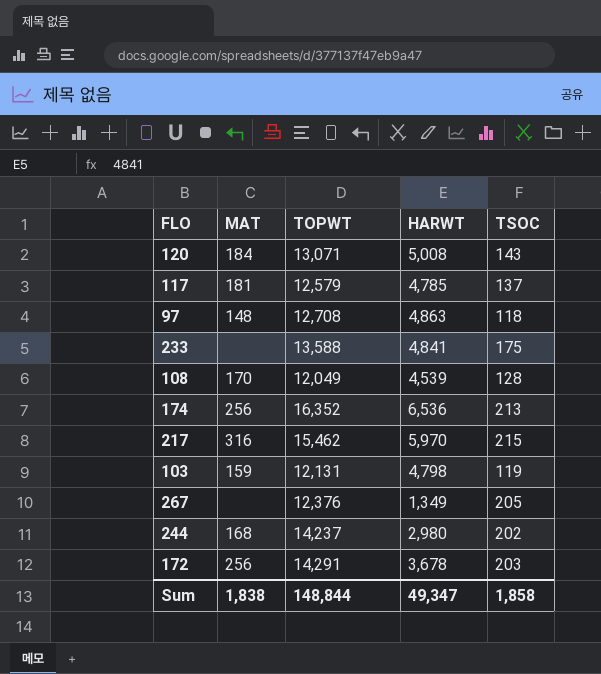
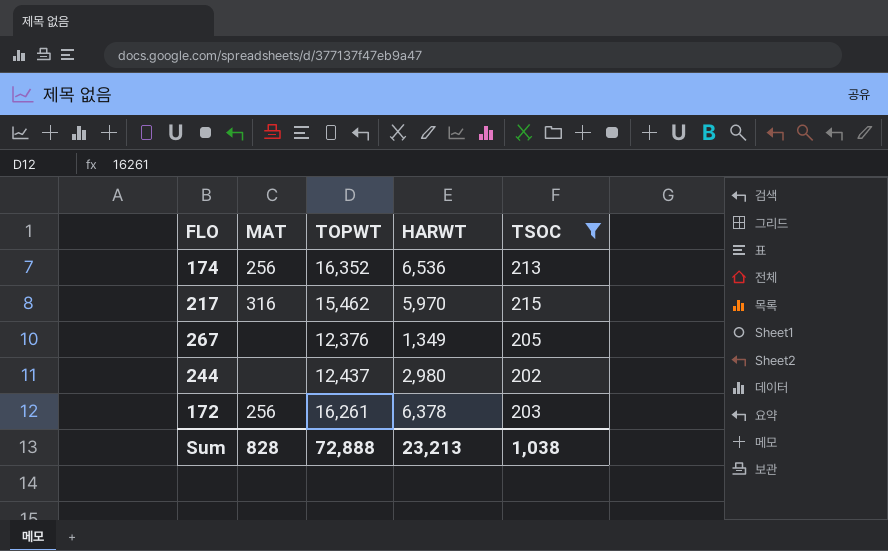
filter: none -> TSOC >= 202
244 | MAT: 168 -> none
244 | TOPWT: 14,237 -> 12,437
172 | TOPWT: 14,291 -> 16,261
172 | HARWT: 3,678 -> 6,378
Sum | MAT: 1,838 -> 828
Sum | TOPWT: 148,844 -> 72,888
Sum | HARWT: 49,347 -> 23,213
Sum | TSOC: 1,858 -> 1,038

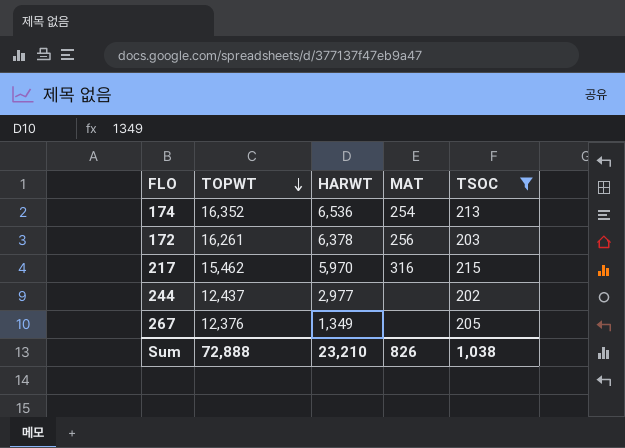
row order: none -> TOPWT descending
column MAT | position: 2 -> 4
174 | MAT: 256 -> 254
244 | HARWT: 2,980 -> 2,977
Sum | HARWT: 23,213 -> 23,210
Sum | MAT: 828 -> 826

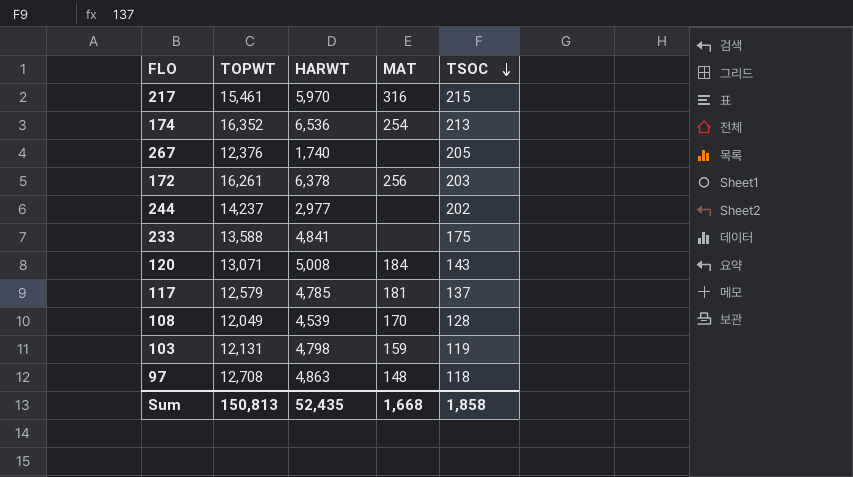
filter: TSOC >= 202 -> none
row order: TOPWT descending -> TSOC descending
217 | TOPWT: 15,462 -> 15,461
267 | HARWT: 1,349 -> 1,740
244 | TOPWT: 12,437 -> 14,237
Sum | TOPWT: 72,888 -> 150,813
Sum | HARWT: 23,210 -> 52,435
Sum | MAT: 826 -> 1,668
Sum | TSOC: 1,038 -> 1,858

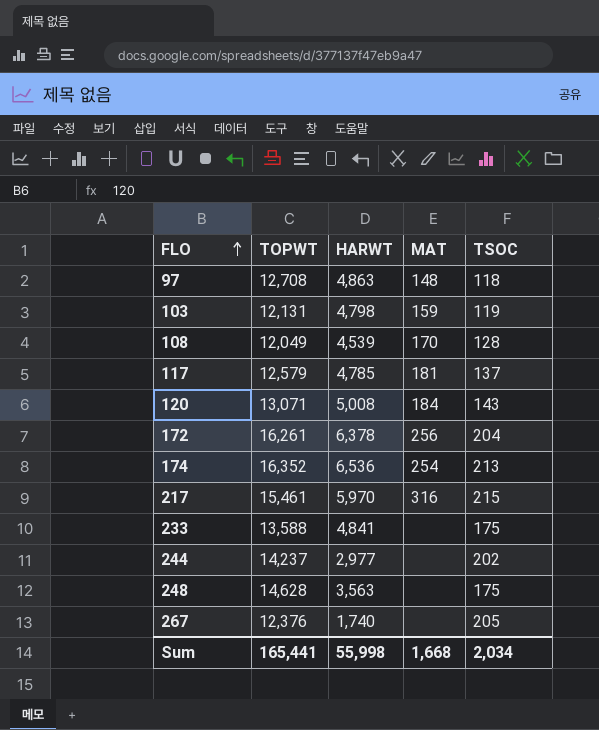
row order: TSOC descending -> FLO ascending
172 | TSOC: 203 -> 204
row 248: none -> 14,628 | 3,563 | none | 175
Sum | TOPWT: 150,813 -> 165,441
Sum | HARWT: 52,435 -> 55,998
Sum | TSOC: 1,858 -> 2,034

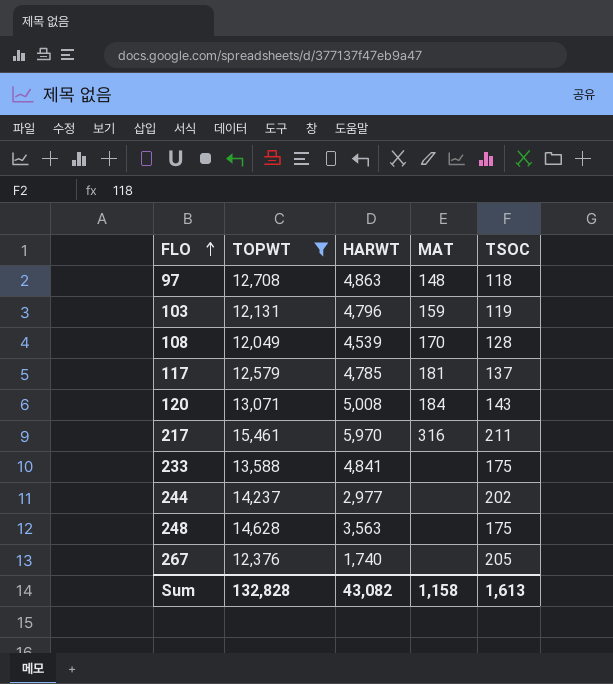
filter: none -> TOPWT <= 15,461
103 | HARWT: 4,798 -> 4,796
217 | TSOC: 215 -> 211
Sum | TOPWT: 165,441 -> 132,828
Sum | HARWT: 55,998 -> 43,082
Sum | MAT: 1,668 -> 1,158
Sum | TSOC: 2,034 -> 1,613

